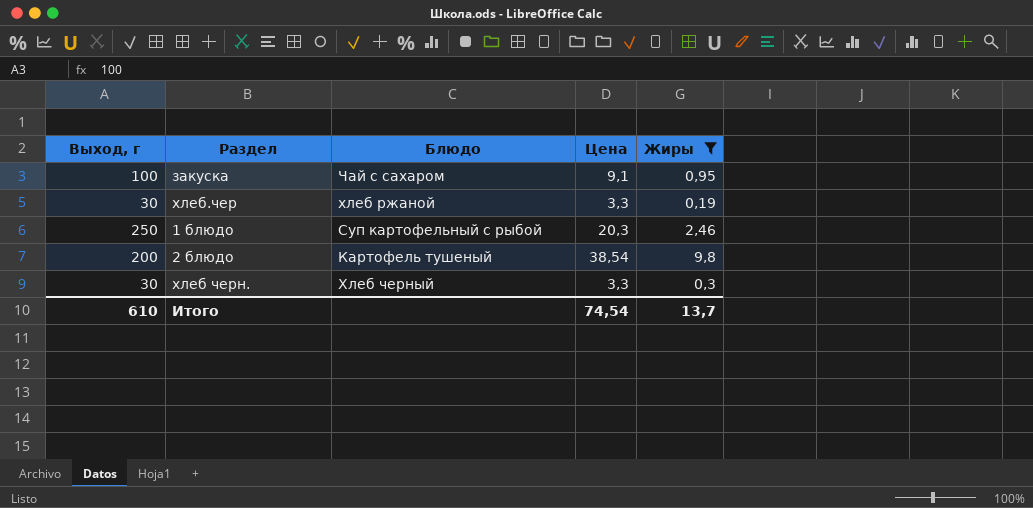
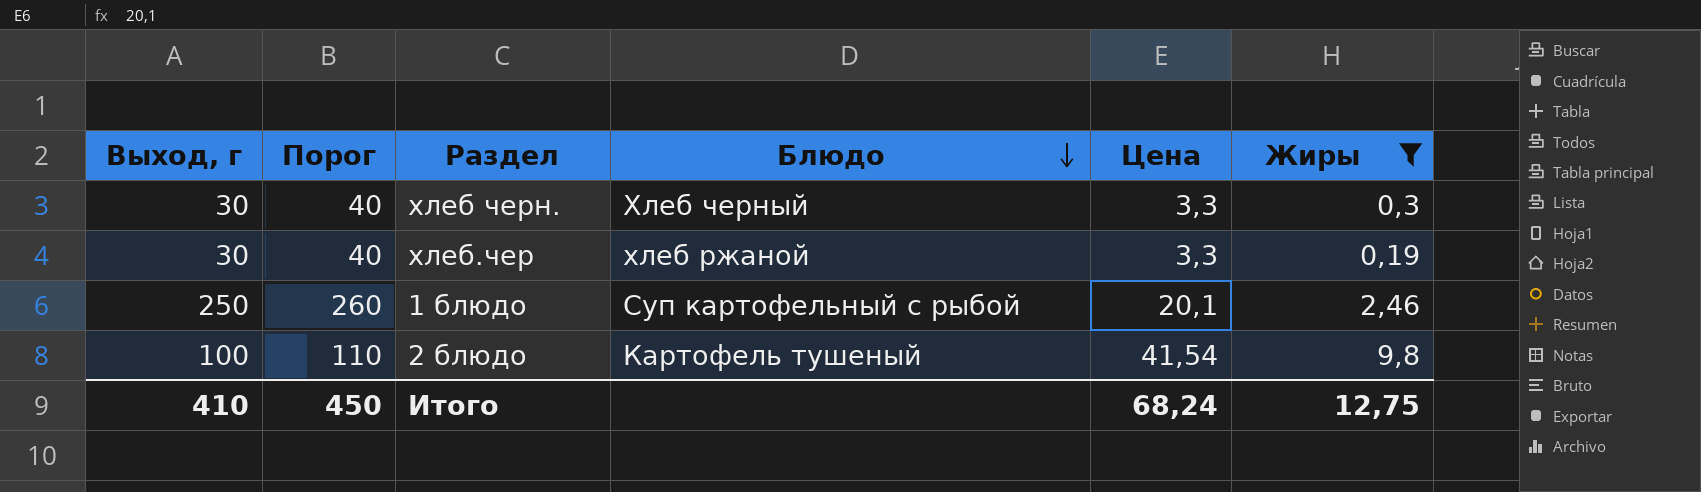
row order: none -> Блюдо descending
column Порог | formula: none -> [Выход, г] + 10
row закуска: 100 | Чай с сахаром | 9,1 | 0,95 -> none
1 блюдо | Цена: 20,3 -> 20,1
2 блюдо | Выход, г: 200 -> 100
2 блюдо | Цена: 38,54 -> 41,54
Итого | Выход, г: 610 -> 410
Итого | Цена: 74,54 -> 68,24
Итого | Жиры: 13,7 -> 12,75

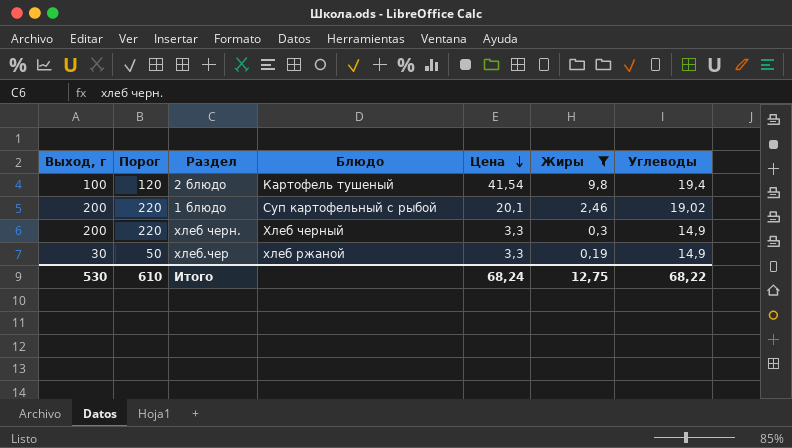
row order: Блюдо descending -> Цена descending
column Порог | formula: [Выход, г] + 10 -> [Выход, г] + 20
column Углеводы | position: none -> 7
1 блюдо | Выход, г: 250 -> 200
хлеб черн. | Выход, г: 30 -> 200
Итого | Выход, г: 410 -> 530
Итого | Порог: 450 -> 610

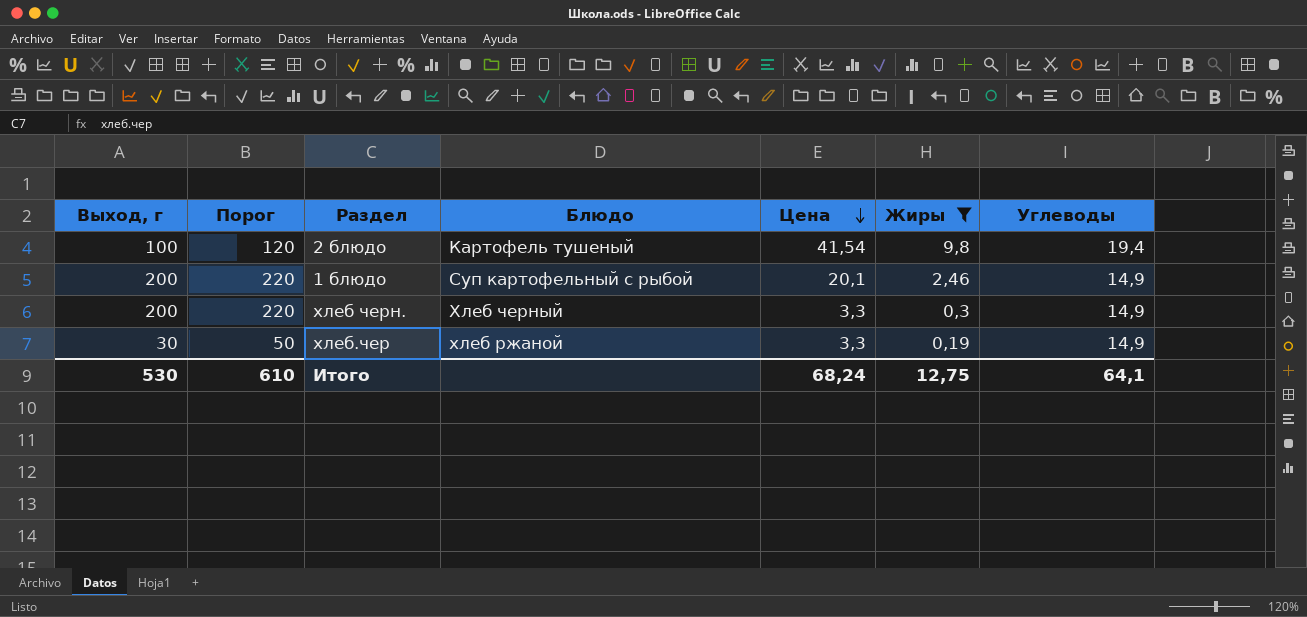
1 блюдо | Углеводы: 19,02 -> 14,9
Итого | Углеводы: 68,22 -> 64,1

